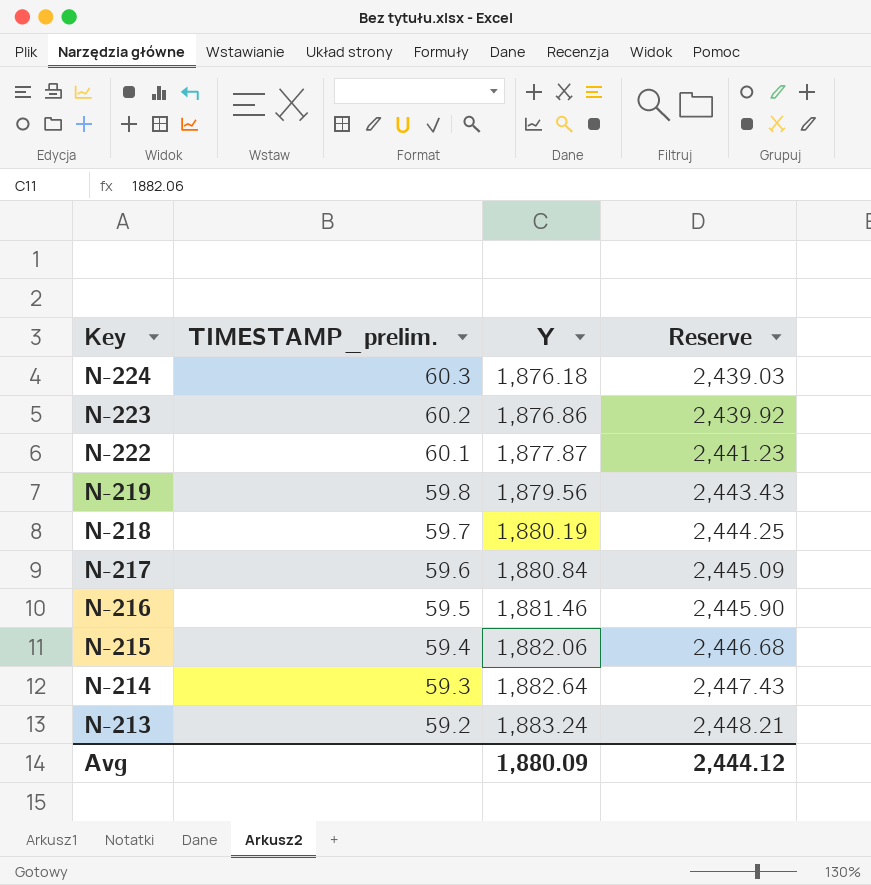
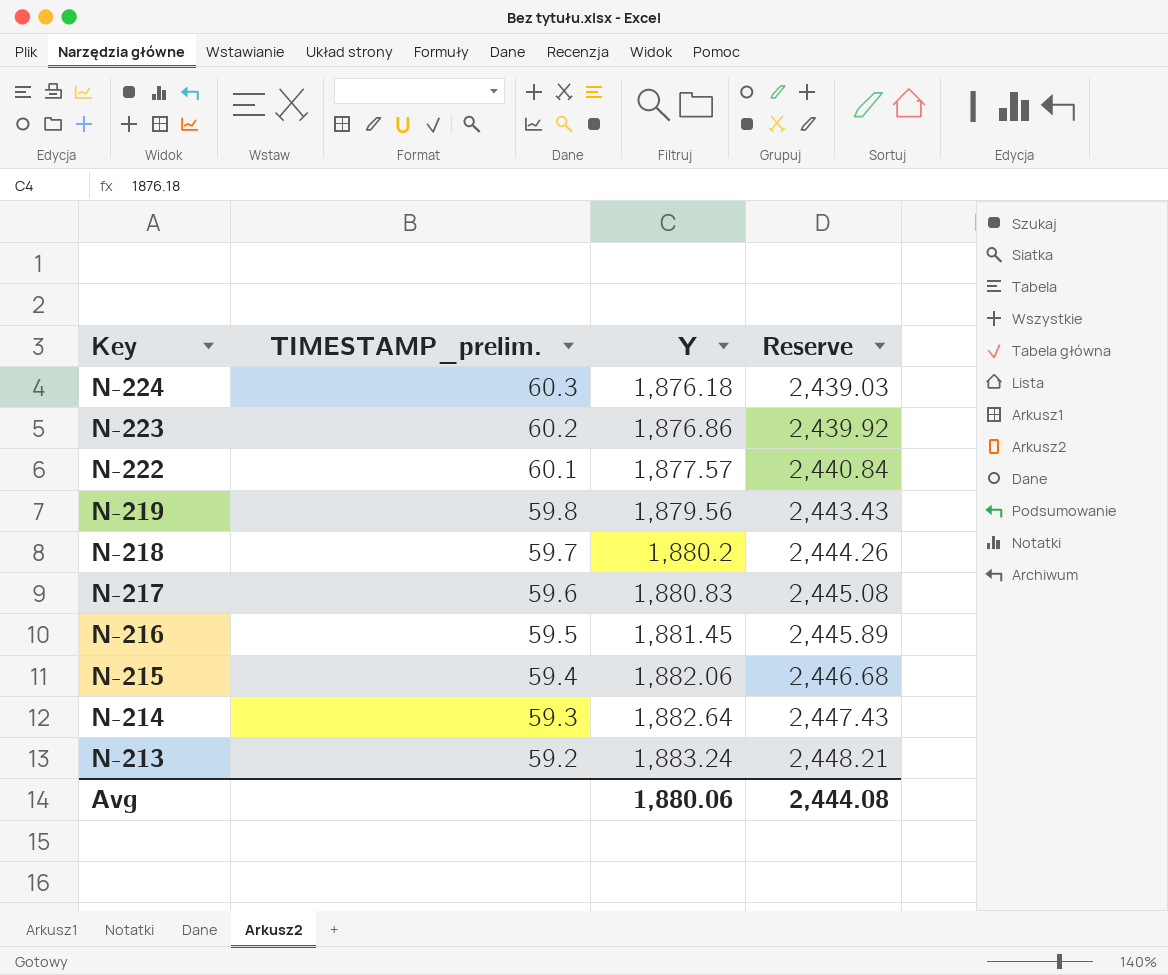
N-222 | Y: 1,877.87 -> 1,877.57
N-222 | Reserve: 2,441.23 -> 2,440.84
N-218 | Y: 1,880.19 -> 1,880.2
N-218 | Reserve: 2,444.25 -> 2,444.26
N-217 | Y: 1,880.84 -> 1,880.83
N-217 | Reserve: 2,445.09 -> 2,445.08
N-216 | Y: 1,881.46 -> 1,881.45
N-216 | Reserve: 2,445.90 -> 2,445.89
Avg | Y: 1,880.09 -> 1,880.06
Avg | Reserve: 2,444.12 -> 2,444.08

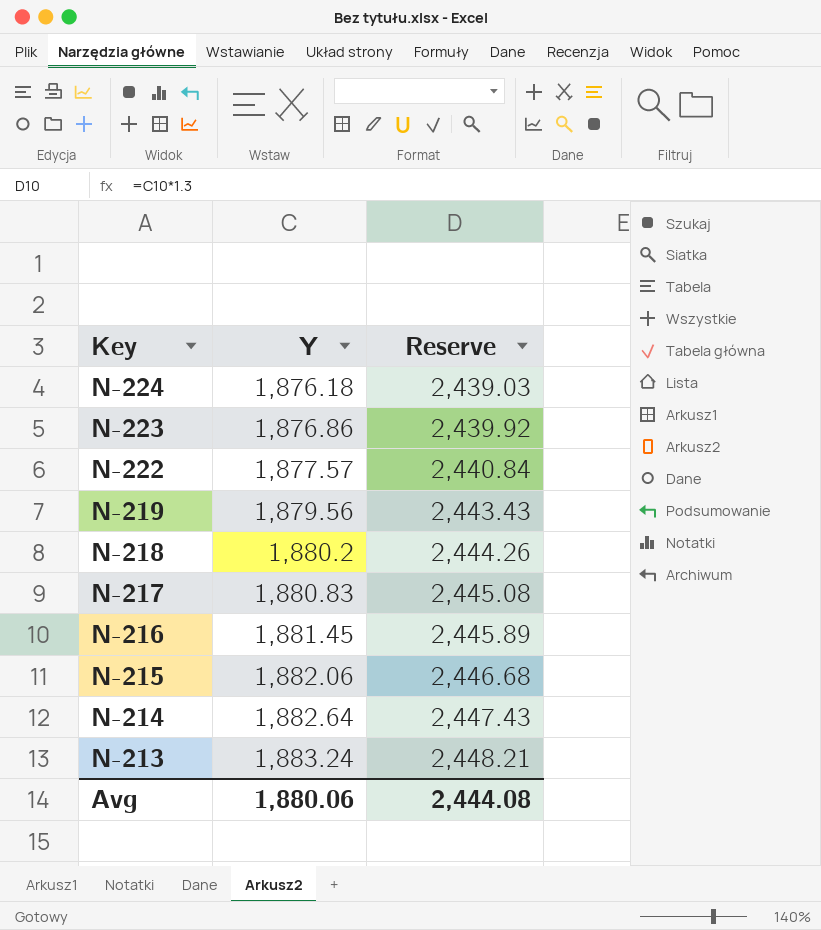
column TIMESTAMP_prelim. | position: 2 -> none

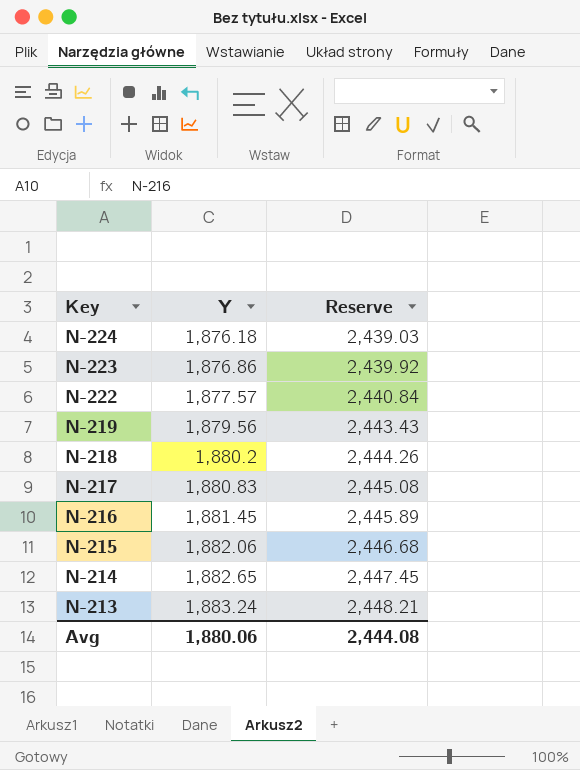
N-214 | Y: 1,882.64 -> 1,882.65
N-214 | Reserve: 2,447.43 -> 2,447.45

